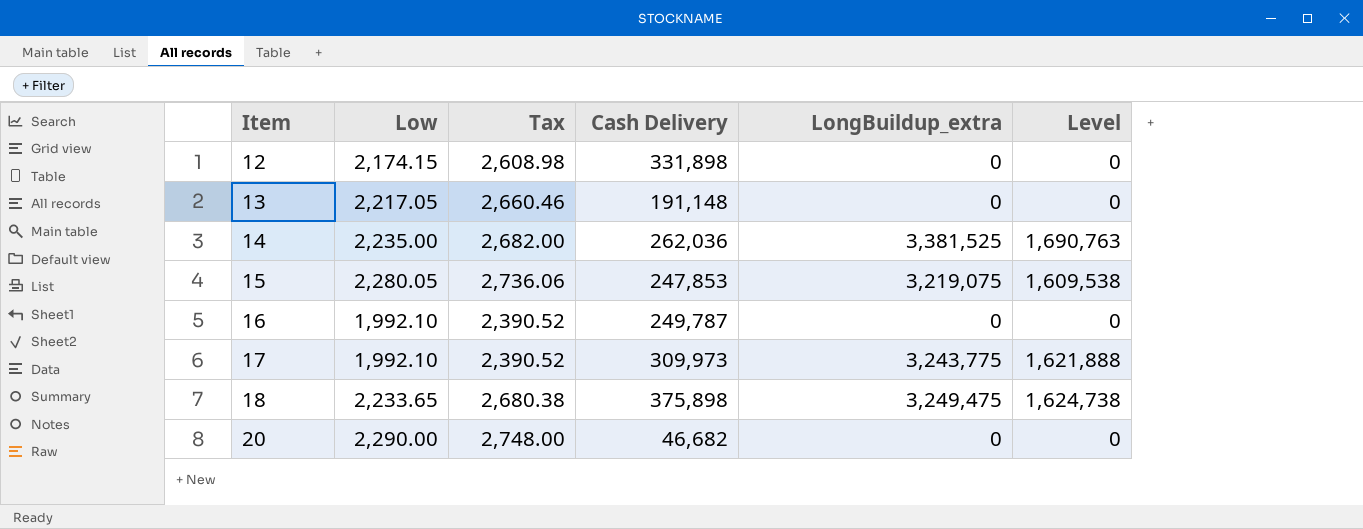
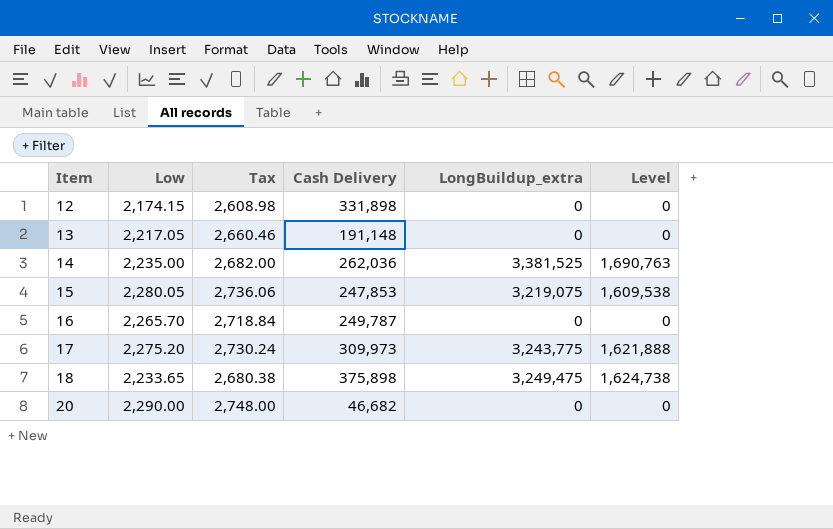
16 | Low: 1,992.10 -> 2,265.70
16 | Tax: 2,390.52 -> 2,718.84
17 | Low: 1,992.10 -> 2,275.20
17 | Tax: 2,390.52 -> 2,730.24

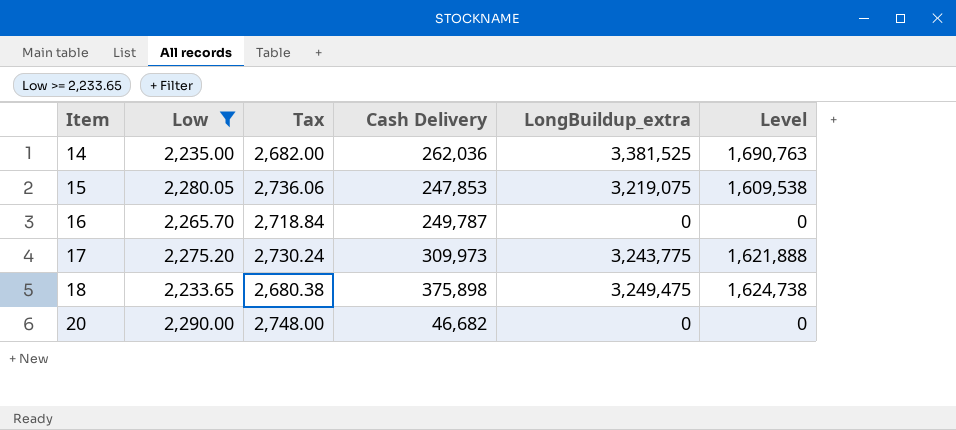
filter: none -> Low >= 2,233.65

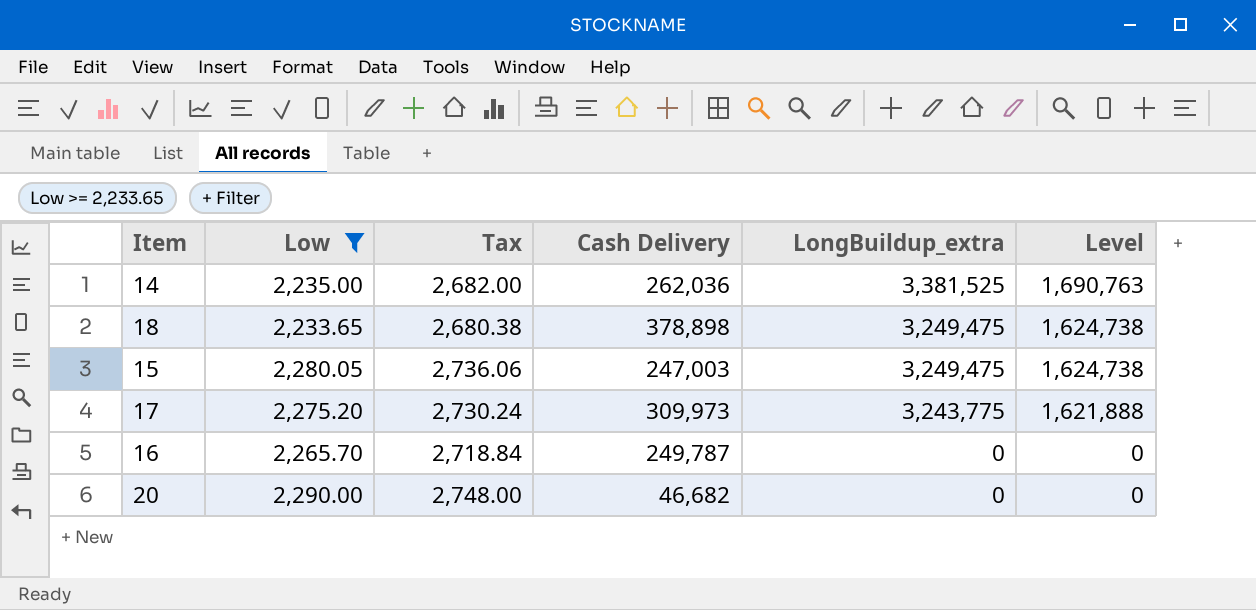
row order: Item ascending -> LongBuildup_extra descending
18 | Cash Delivery: 375,898 -> 378,898
15 | Cash Delivery: 247,853 -> 247,003
15 | LongBuildup_extra: 3,219,075 -> 3,249,475
15 | Level: 1,609,538 -> 1,624,738

